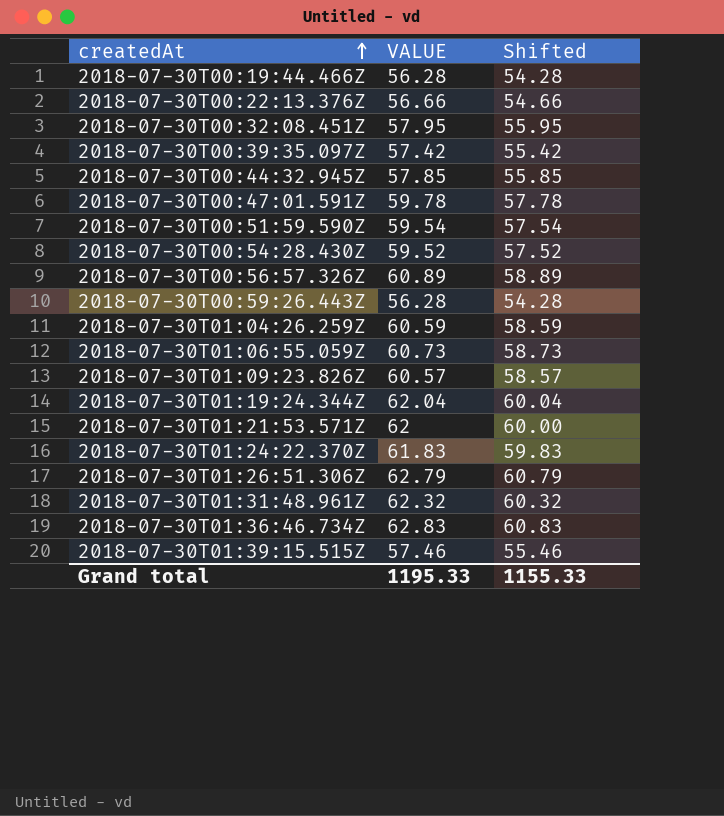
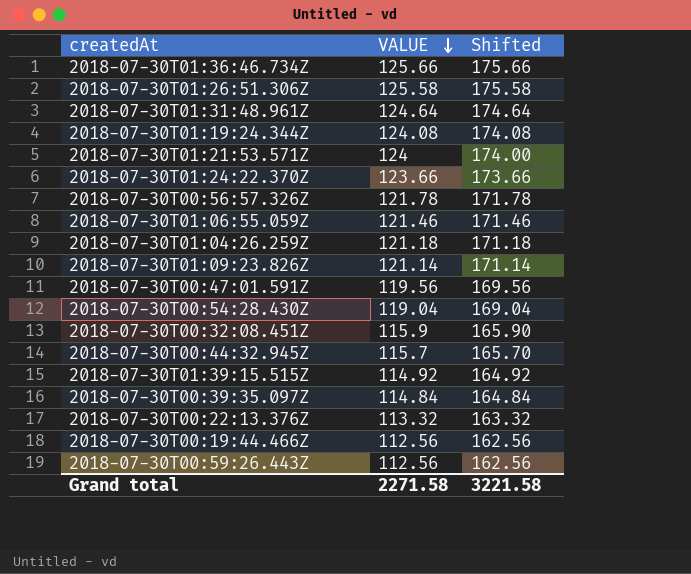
row order: createdAt ascending -> VALUE descending
column Shifted | formula: [VALUE] - 2 -> [VALUE] + 50
row 2018-07-30T00:51:59.590Z: 59.54 | 57.54 -> none
2018-07-30T01:36:46.734Z | VALUE: 62.83 -> 125.66
2018-07-30T01:26:51.306Z | VALUE: 62.79 -> 125.58
2018-07-30T01:31:48.961Z | VALUE: 62.32 -> 124.64
2018-07-30T01:19:24.344Z | VALUE: 62.04 -> 124.08
2018-07-30T01:21:53.571Z | VALUE: 62 -> 124
2018-07-30T01:24:22.370Z | VALUE: 61.83 -> 123.66
2018-07-30T00:56:57.326Z | VALUE: 60.89 -> 121.78
2018-07-30T01:06:55.059Z | VALUE: 60.73 -> 121.46
2018-07-30T01:04:26.259Z | VALUE: 60.59 -> 121.18
2018-07-30T01:09:23.826Z | VALUE: 60.57 -> 121.14
2018-07-30T00:47:01.591Z | VALUE: 59.78 -> 119.56
2018-07-30T00:54:28.430Z | VALUE: 59.52 -> 119.04
2018-07-30T00:32:08.451Z | VALUE: 57.95 -> 115.9
2018-07-30T00:44:32.945Z | VALUE: 57.85 -> 115.7
2018-07-30T01:39:15.515Z | VALUE: 57.46 -> 114.92
2018-07-30T00:39:35.097Z | VALUE: 57.42 -> 114.84
2018-07-30T00:22:13.376Z | VALUE: 56.66 -> 113.32
2018-07-30T00:19:44.466Z | VALUE: 56.28 -> 112.56
2018-07-30T00:59:26.443Z | VALUE: 56.28 -> 112.56
Grand total | VALUE: 1195.33 -> 2271.58
Grand total | Shifted: 1155.33 -> 3221.58

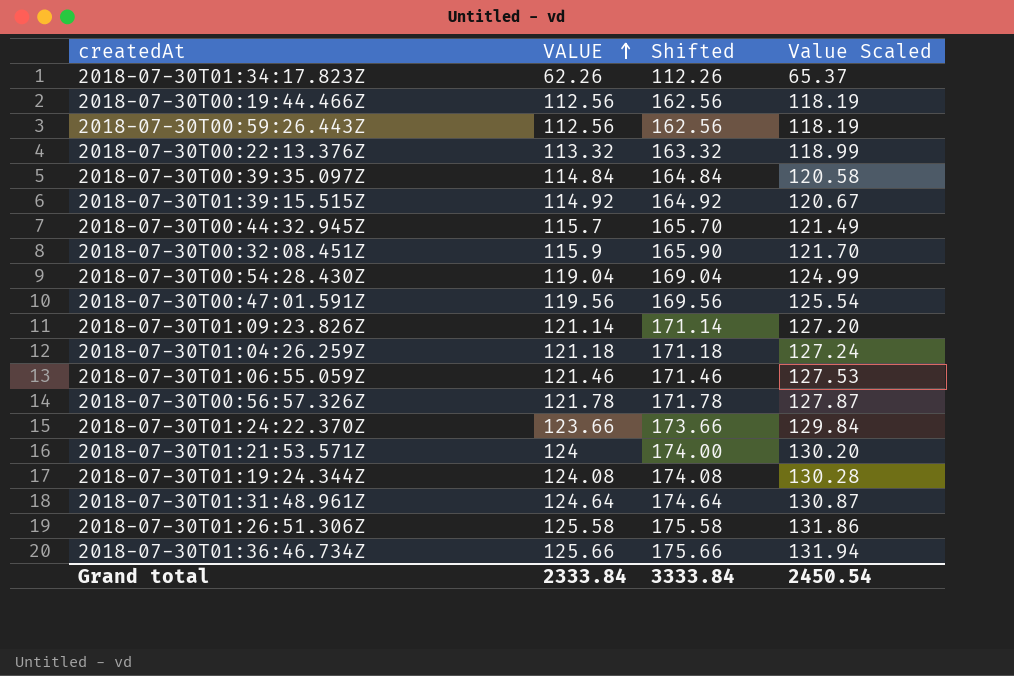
row order: VALUE descending -> VALUE ascending
column Value Scaled | formula: none -> [VALUE] * 1.05
row 2018-07-30T01:34:17.823Z: none -> 62.26 | 112.26 | 65.37
Grand total | VALUE: 2271.58 -> 2333.84
Grand total | Shifted: 3221.58 -> 3333.84

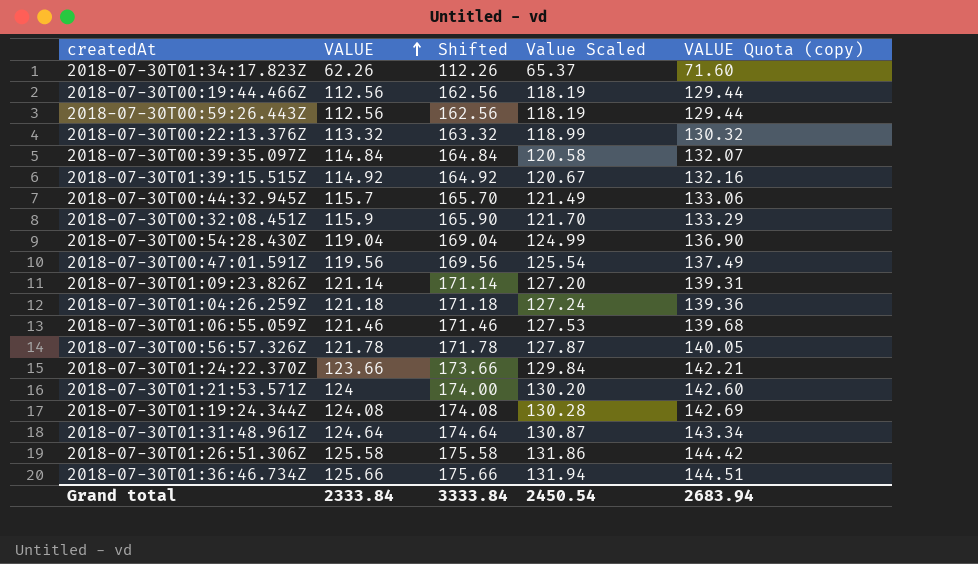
column VALUE Quota (copy) | formula: none -> [VALUE] * 1.15

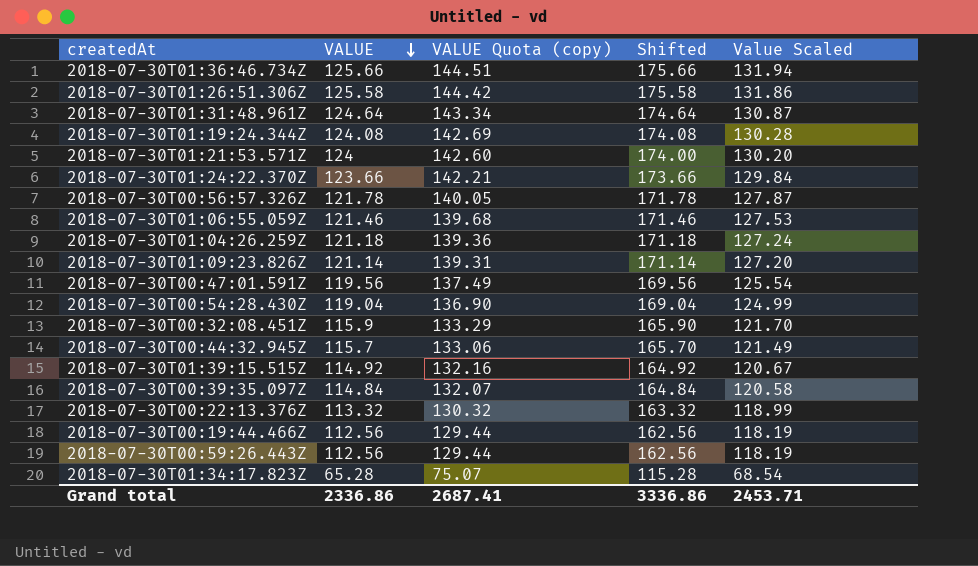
row order: VALUE ascending -> VALUE descending
column VALUE Quota (copy) | position: 5 -> 3
2018-07-30T01:34:17.823Z | VALUE: 62.26 -> 65.28
2018-07-30T01:34:17.823Z | VALUE Quota (copy): 71.60 -> 75.07
2018-07-30T01:34:17.823Z | Shifted: 112.26 -> 115.28
2018-07-30T01:34:17.823Z | Value Scaled: 65.37 -> 68.54
Grand total | VALUE: 2333.84 -> 2336.86
Grand total | VALUE Quota (copy): 2683.94 -> 2687.41
Grand total | Shifted: 3333.84 -> 3336.86
Grand total | Value Scaled: 2450.54 -> 2453.71

